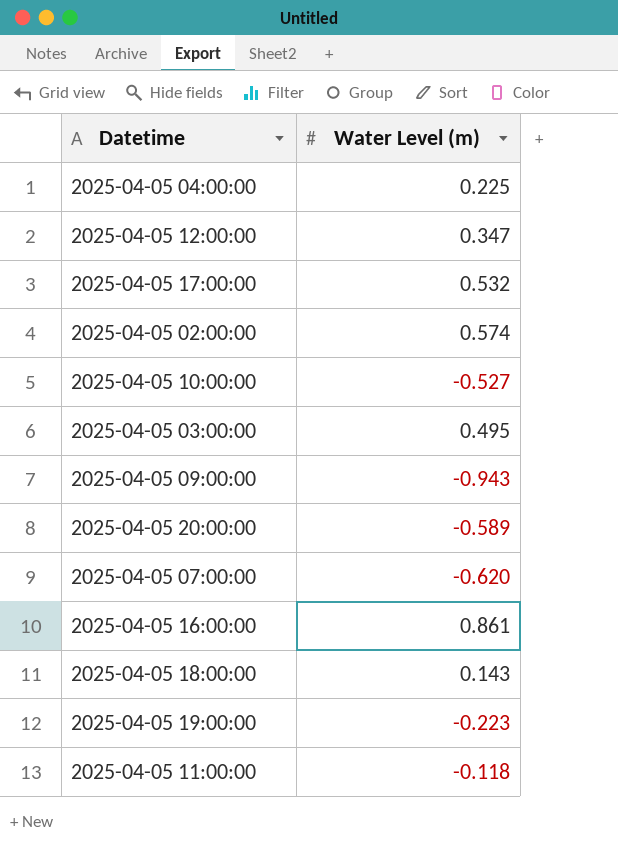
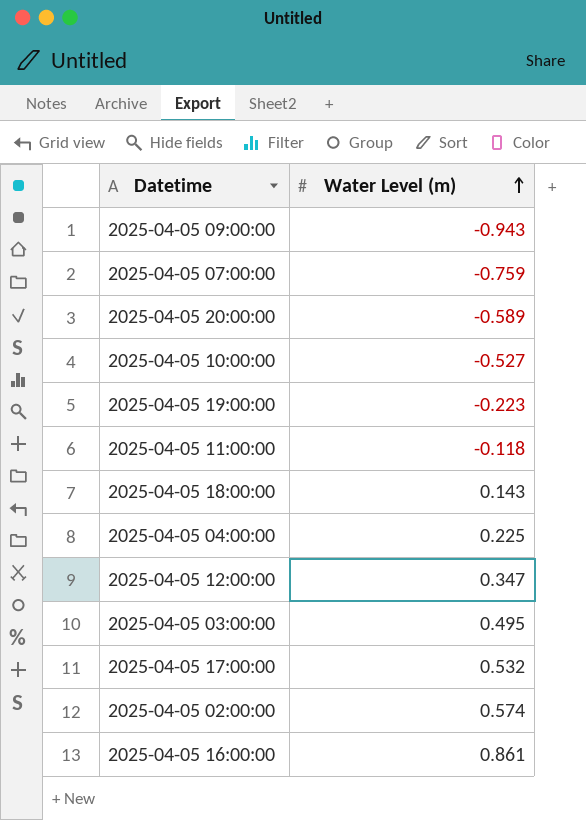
row order: none -> Water Level (m) ascending
2025-04-05 07:00:00 | Water Level (m): -0.620 -> -0.759

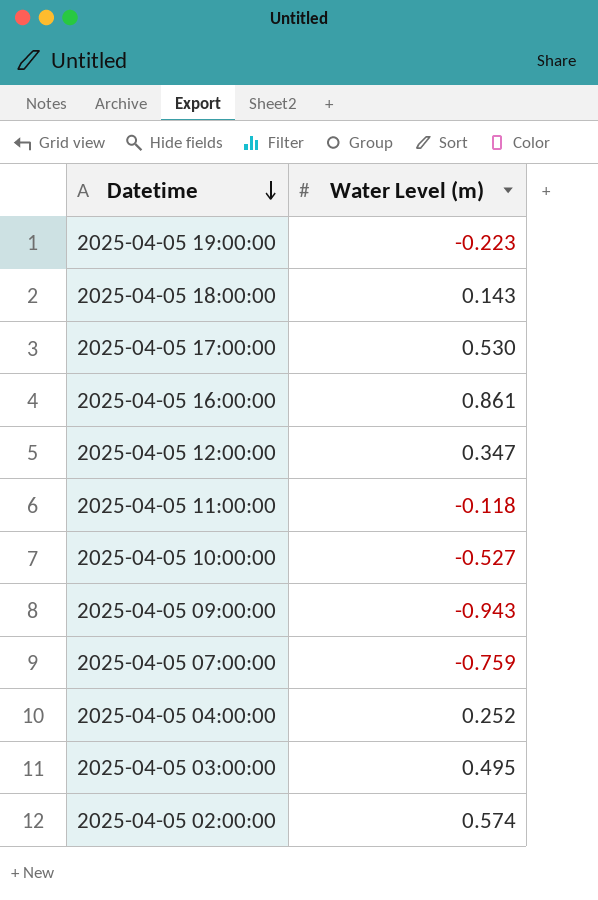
row order: Water Level (m) ascending -> Datetime descending
row 2025-04-05 20:00:00: -0.589 -> none
2025-04-05 17:00:00 | Water Level (m): 0.532 -> 0.530
2025-04-05 04:00:00 | Water Level (m): 0.225 -> 0.252

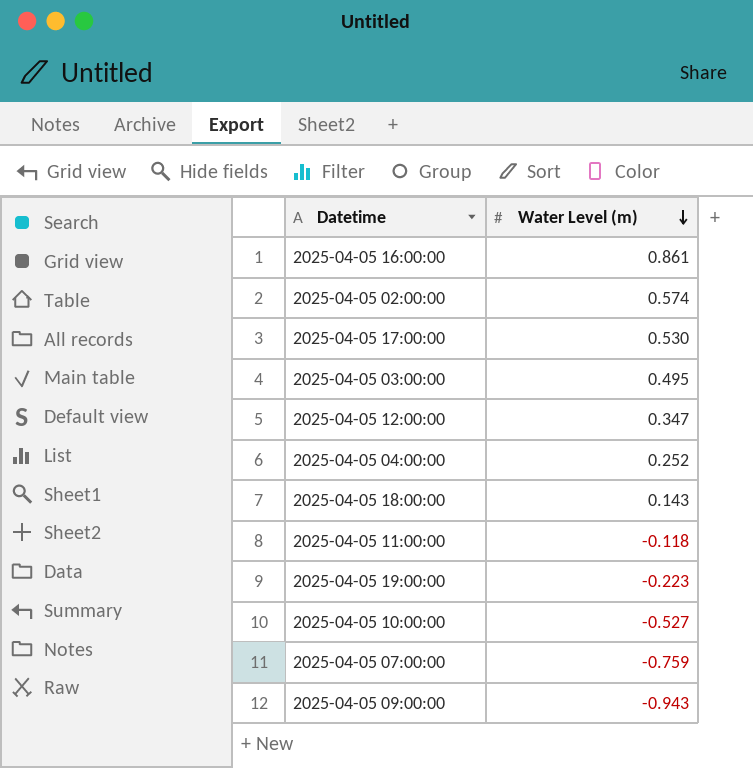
row order: Datetime descending -> Water Level (m) descending

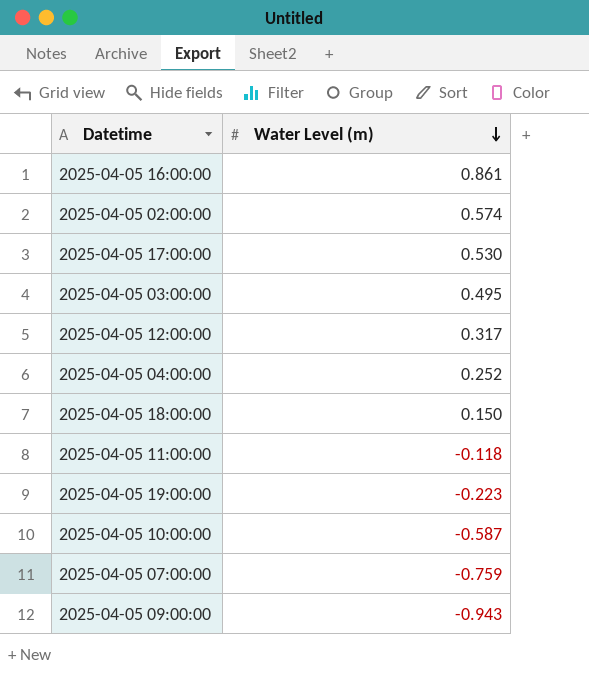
2025-04-05 12:00:00 | Water Level (m): 0.347 -> 0.317
2025-04-05 18:00:00 | Water Level (m): 0.143 -> 0.150
2025-04-05 10:00:00 | Water Level (m): -0.527 -> -0.587

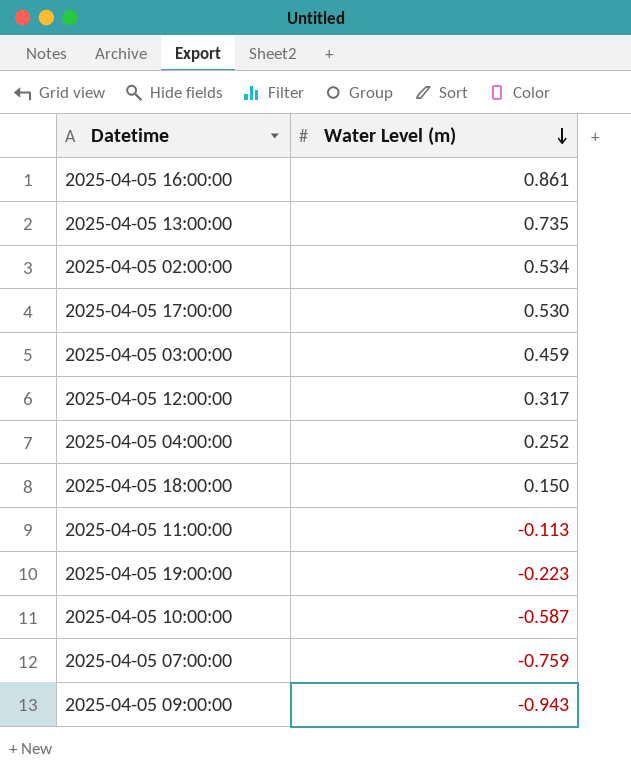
row 2025-04-05 13:00:00: none -> 0.735
2025-04-05 02:00:00 | Water Level (m): 0.574 -> 0.534
2025-04-05 03:00:00 | Water Level (m): 0.495 -> 0.459
2025-04-05 11:00:00 | Water Level (m): -0.118 -> -0.113

